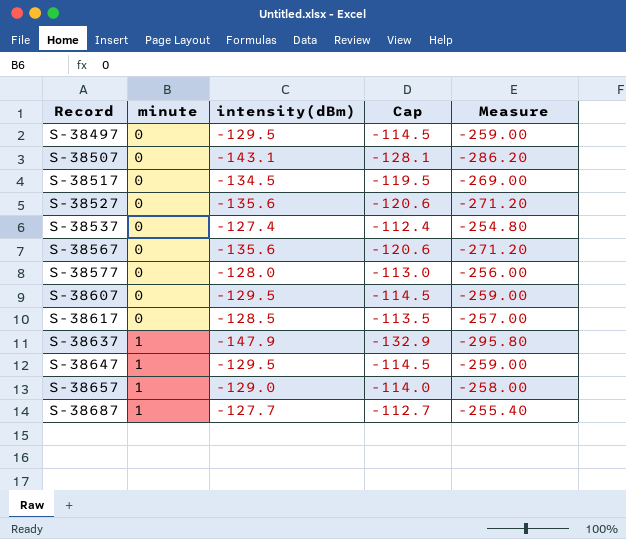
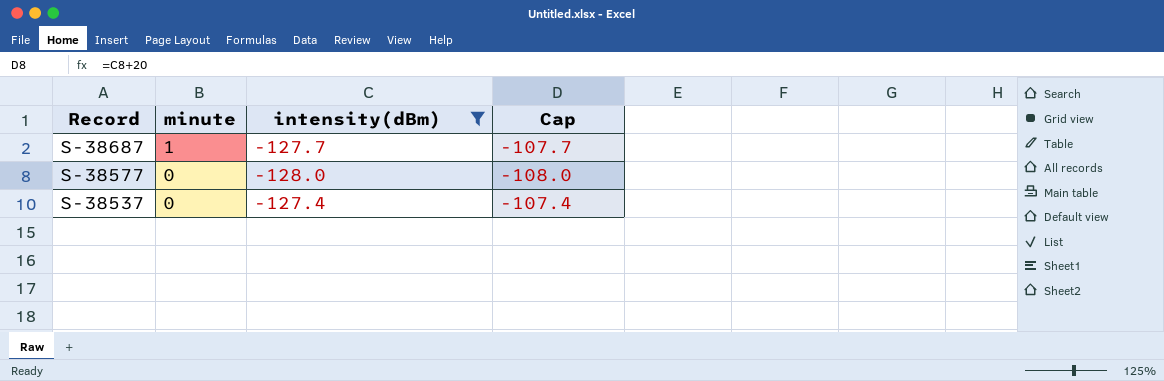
filter: none -> intensity(dBm) >= -128.0
row order: Record ascending -> Record descending
column Measure | formula: [intensity(dBm)] * 2 -> none
column Cap | formula: [intensity(dBm)] + 15 -> [intensity(dBm)] + 20

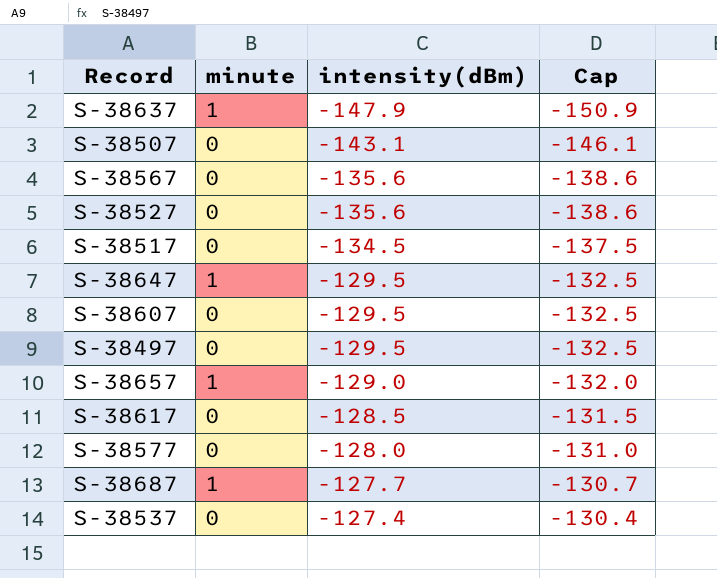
filter: intensity(dBm) >= -128.0 -> none
row order: Record descending -> intensity(dBm) ascending
column Cap | formula: [intensity(dBm)] + 20 -> [intensity(dBm)] - 3

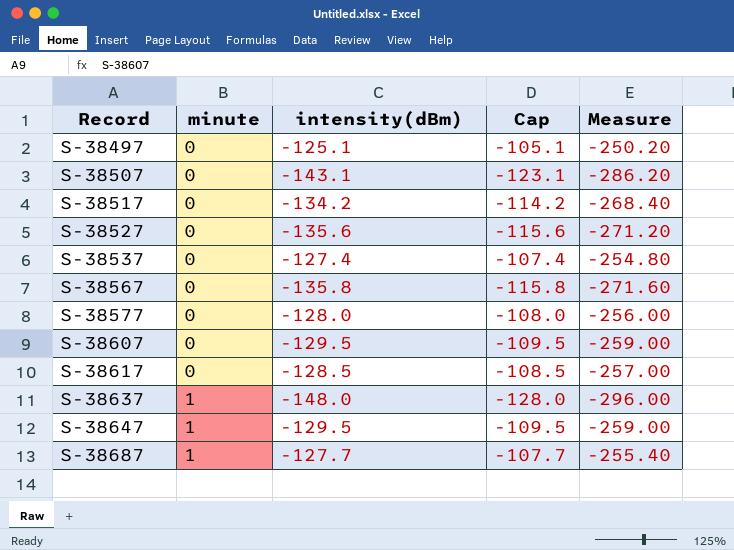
row order: intensity(dBm) ascending -> Record ascending
column Cap | formula: [intensity(dBm)] - 3 -> [intensity(dBm)] + 20
column Measure | formula: none -> [intensity(dBm)] * 2
row S-38657: 1 | -129.0 | -132.0 -> none
S-38497 | intensity(dBm): -129.5 -> -125.1
S-38517 | intensity(dBm): -134.5 -> -134.2
S-38567 | intensity(dBm): -135.6 -> -135.8
S-38637 | intensity(dBm): -147.9 -> -148.0

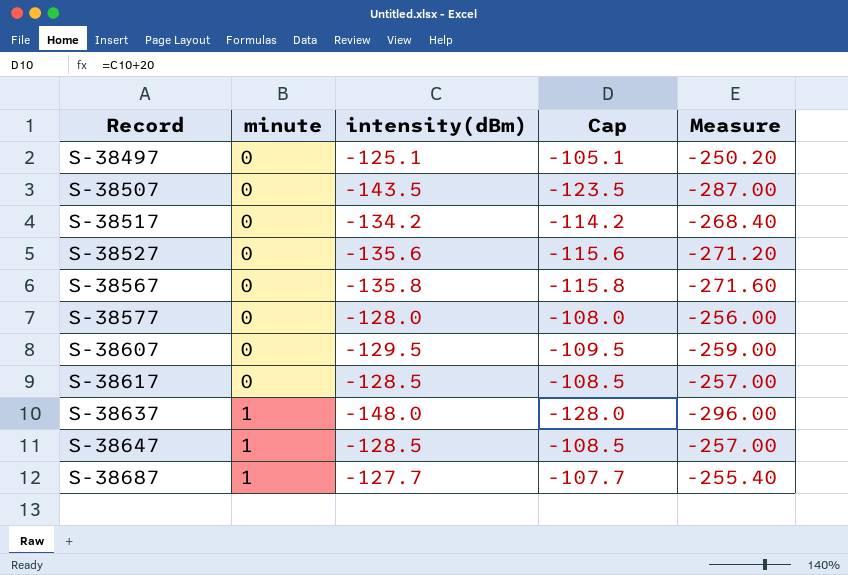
row S-38537: 0 | -127.4 | -107.4 | -254.80 -> none
S-38507 | intensity(dBm): -143.1 -> -143.5
S-38507 | Cap: -123.1 -> -123.5
S-38507 | Measure: -286.20 -> -287.00
S-38647 | intensity(dBm): -129.5 -> -128.5
S-38647 | Cap: -109.5 -> -108.5
S-38647 | Measure: -259.00 -> -257.00

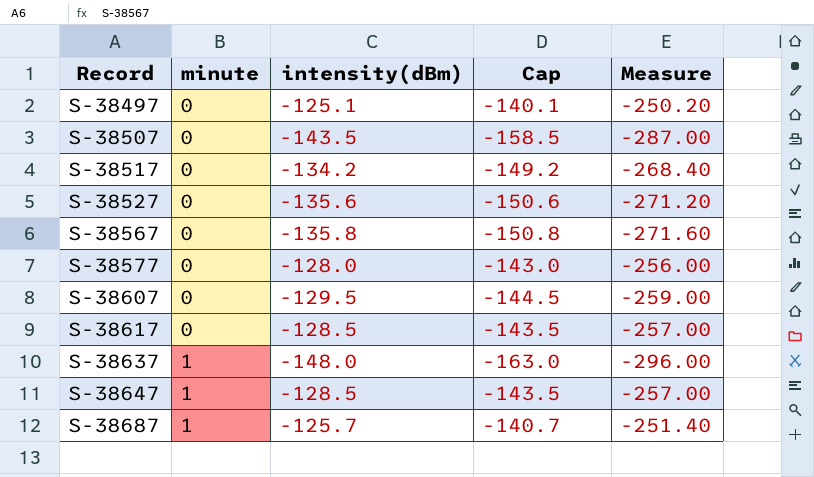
column Cap | formula: [intensity(dBm)] + 20 -> [intensity(dBm)] - 15
S-38687 | intensity(dBm): -127.7 -> -125.7
S-38687 | Measure: -255.40 -> -251.40

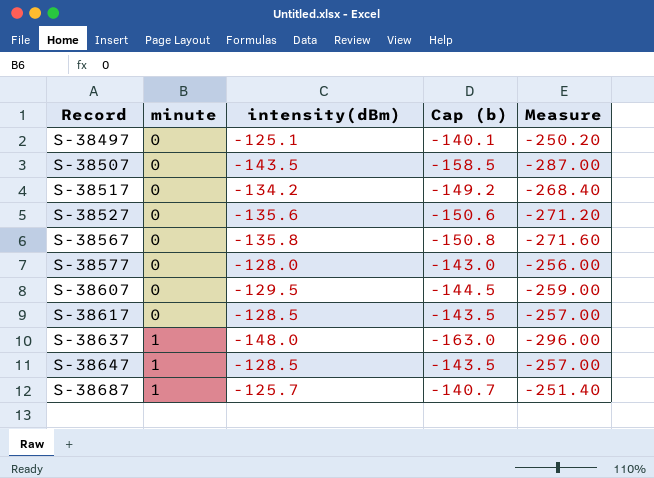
column name: Cap -> Cap (b)

